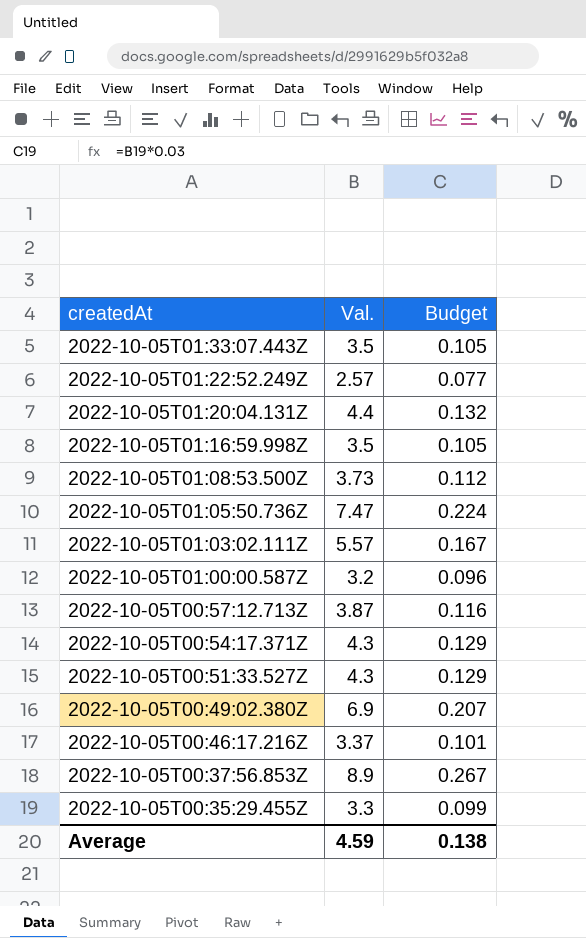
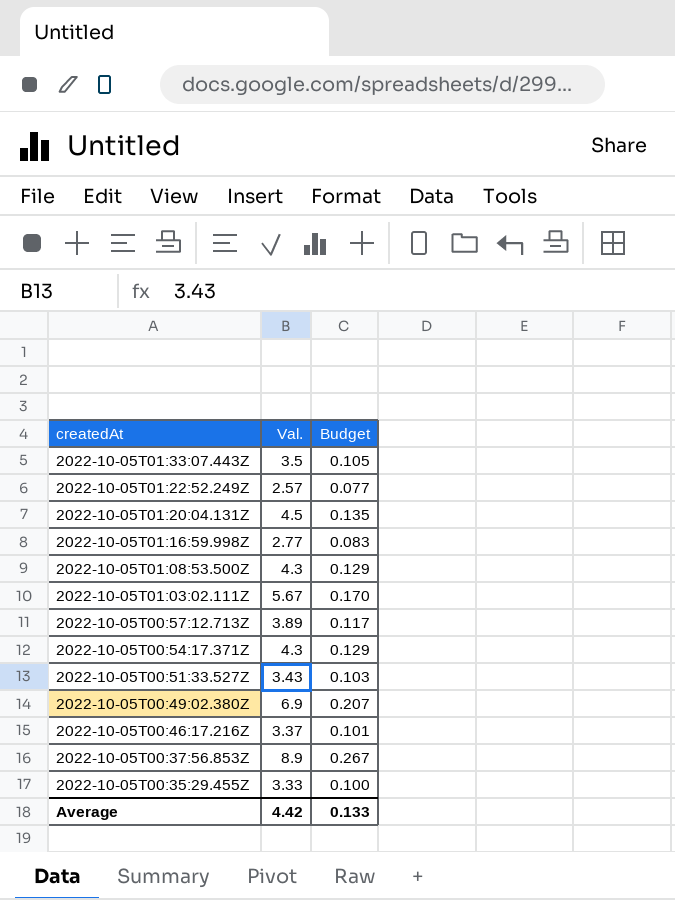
row 2022-10-05T01:05:50.736Z: 7.47 | 0.224 -> none
row 2022-10-05T01:00:00.587Z: 3.2 | 0.096 -> none
2022-10-05T01:20:04.131Z | Val.: 4.4 -> 4.5
2022-10-05T01:20:04.131Z | Budget: 0.132 -> 0.135
2022-10-05T01:16:59.998Z | Val.: 3.5 -> 2.77
2022-10-05T01:16:59.998Z | Budget: 0.105 -> 0.083
2022-10-05T01:08:53.500Z | Val.: 3.73 -> 4.3
2022-10-05T01:08:53.500Z | Budget: 0.112 -> 0.129
2022-10-05T01:03:02.111Z | Val.: 5.57 -> 5.67
2022-10-05T01:03:02.111Z | Budget: 0.167 -> 0.170
2022-10-05T00:57:12.713Z | Val.: 3.87 -> 3.89
2022-10-05T00:57:12.713Z | Budget: 0.116 -> 0.117
2022-10-05T00:51:33.527Z | Val.: 4.3 -> 3.43
2022-10-05T00:51:33.527Z | Budget: 0.129 -> 0.103
2022-10-05T00:35:29.455Z | Val.: 3.3 -> 3.33
2022-10-05T00:35:29.455Z | Budget: 0.099 -> 0.100
Average | Val.: 4.59 -> 4.42
Average | Budget: 0.138 -> 0.133

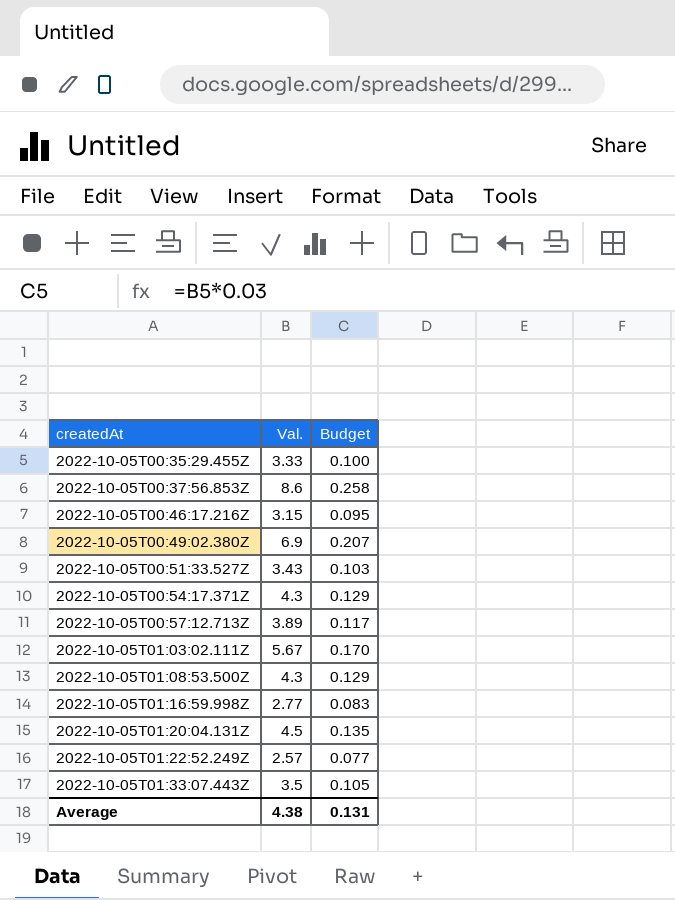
row order: createdAt descending -> createdAt ascending
2022-10-05T00:37:56.853Z | Val.: 8.9 -> 8.6
2022-10-05T00:37:56.853Z | Budget: 0.267 -> 0.258
2022-10-05T00:46:17.216Z | Val.: 3.37 -> 3.15
2022-10-05T00:46:17.216Z | Budget: 0.101 -> 0.095
Average | Val.: 4.42 -> 4.38
Average | Budget: 0.133 -> 0.131

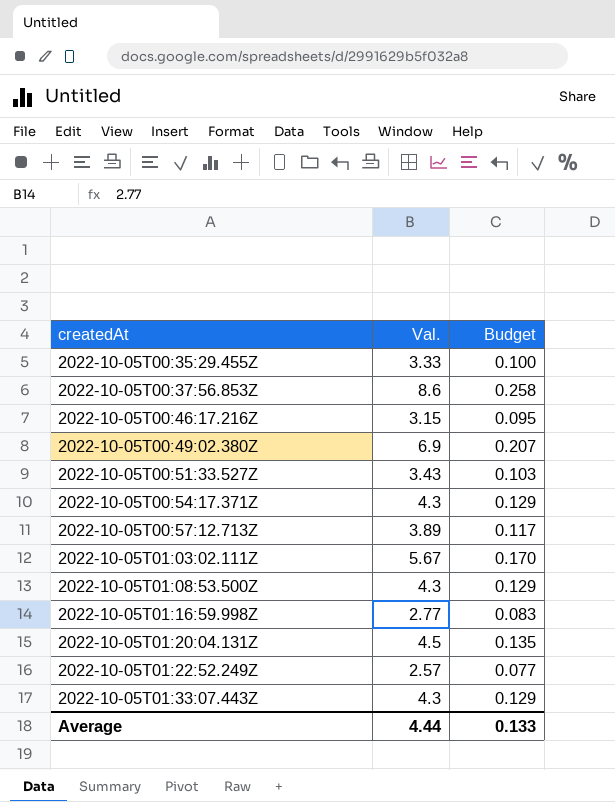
2022-10-05T01:33:07.443Z | Val.: 3.5 -> 4.3
2022-10-05T01:33:07.443Z | Budget: 0.105 -> 0.129
Average | Val.: 4.38 -> 4.44
Average | Budget: 0.131 -> 0.133

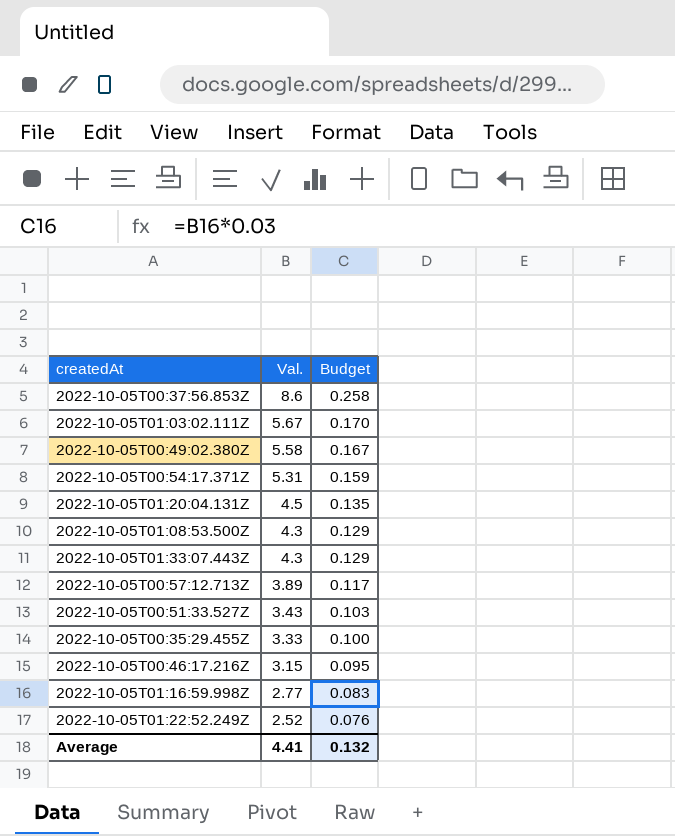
row order: createdAt ascending -> Val. descending
2022-10-05T00:49:02.380Z | Val.: 6.9 -> 5.58
2022-10-05T00:49:02.380Z | Budget: 0.207 -> 0.167
2022-10-05T00:54:17.371Z | Val.: 4.3 -> 5.31
2022-10-05T00:54:17.371Z | Budget: 0.129 -> 0.159
2022-10-05T01:22:52.249Z | Val.: 2.57 -> 2.52
2022-10-05T01:22:52.249Z | Budget: 0.077 -> 0.076
Average | Val.: 4.44 -> 4.41
Average | Budget: 0.133 -> 0.132

